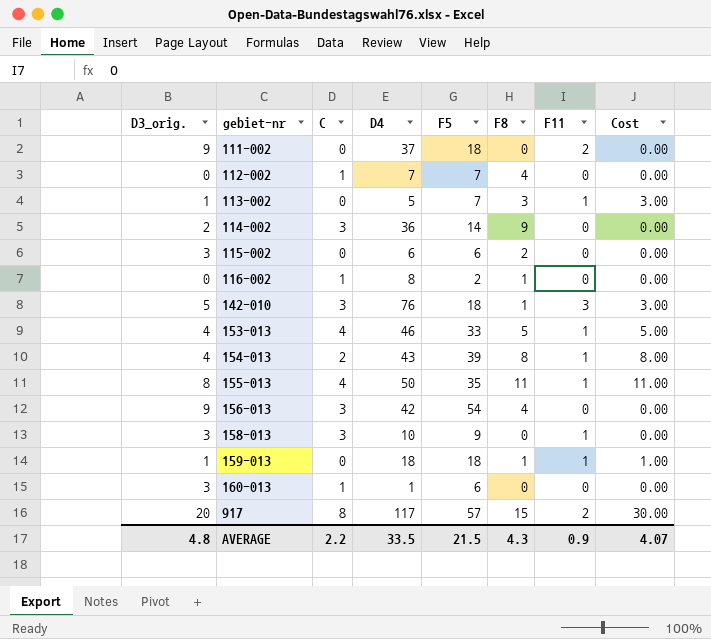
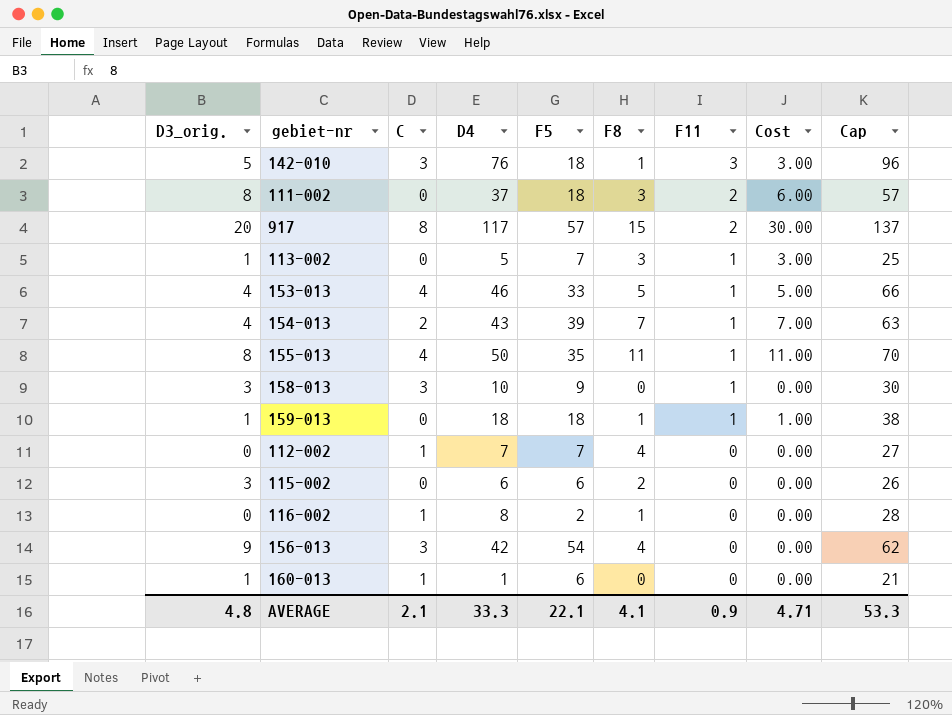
row order: gebiet-nr ascending -> F11 descending
column Cap | formula: none -> [D4] + 20
row 114-002: 2 | 3 | 36 | 14 | 9 | 0 | 0.00 -> none
111-002 | D3_orig.: 9 -> 8
111-002 | F8: 0 -> 3
111-002 | Cost: 0.00 -> 6.00
154-013 | F8: 8 -> 7
154-013 | Cost: 8.00 -> 7.00
160-013 | D3_orig.: 3 -> 1
AVERAGE | C: 2.2 -> 2.1
AVERAGE | D4: 33.5 -> 33.3
AVERAGE | F5: 21.5 -> 22.1
AVERAGE | F8: 4.3 -> 4.1
AVERAGE | Cost: 4.07 -> 4.71

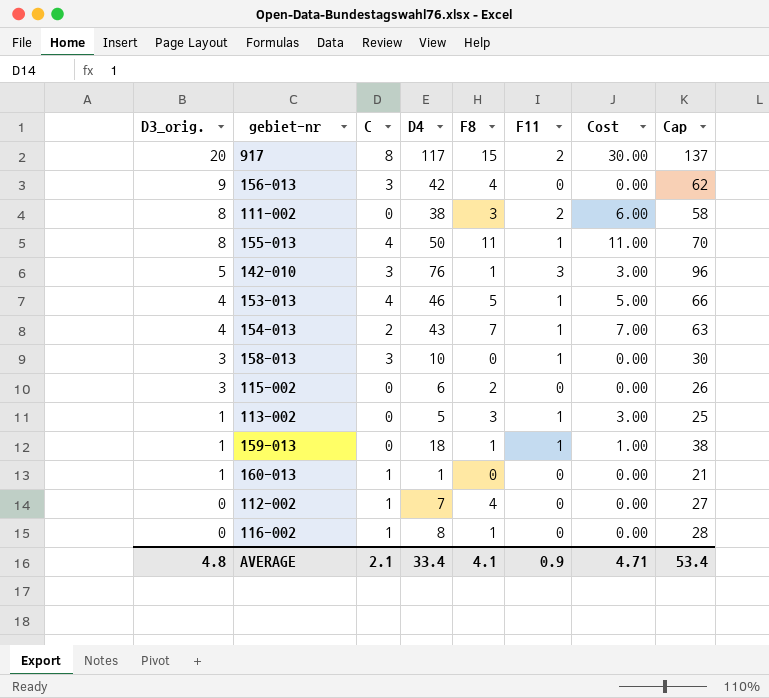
row order: F11 descending -> D3_orig. descending
column F5 | position: 5 -> none
111-002 | D4: 37 -> 38
111-002 | Cap: 57 -> 58
AVERAGE | D4: 33.3 -> 33.4
AVERAGE | Cap: 53.3 -> 53.4

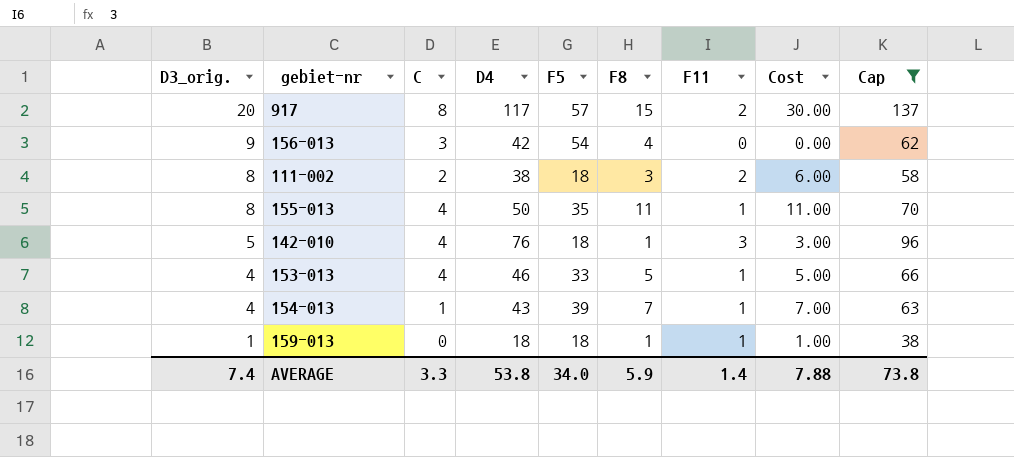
filter: none -> Cap >= 38
column F5 | position: none -> 5
111-002 | C: 0 -> 2
142-010 | C: 3 -> 4
154-013 | C: 2 -> 1
AVERAGE | D3_orig.: 4.8 -> 7.4
AVERAGE | C: 2.1 -> 3.3
AVERAGE | D4: 33.4 -> 53.8
AVERAGE | F8: 4.1 -> 5.9
AVERAGE | F11: 0.9 -> 1.4
AVERAGE | Cost: 4.71 -> 7.88
AVERAGE | Cap: 53.4 -> 73.8

